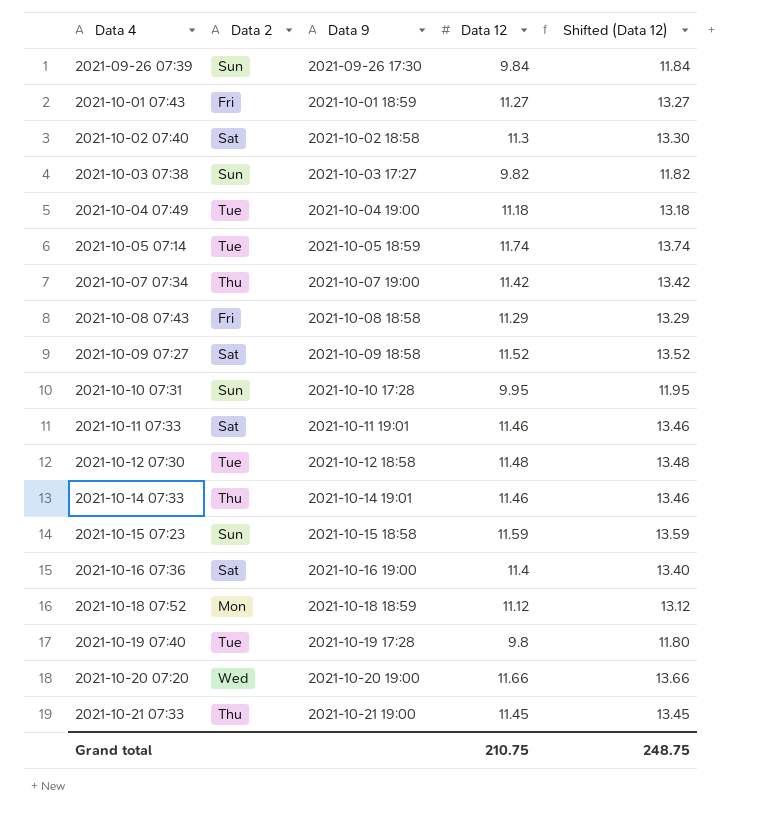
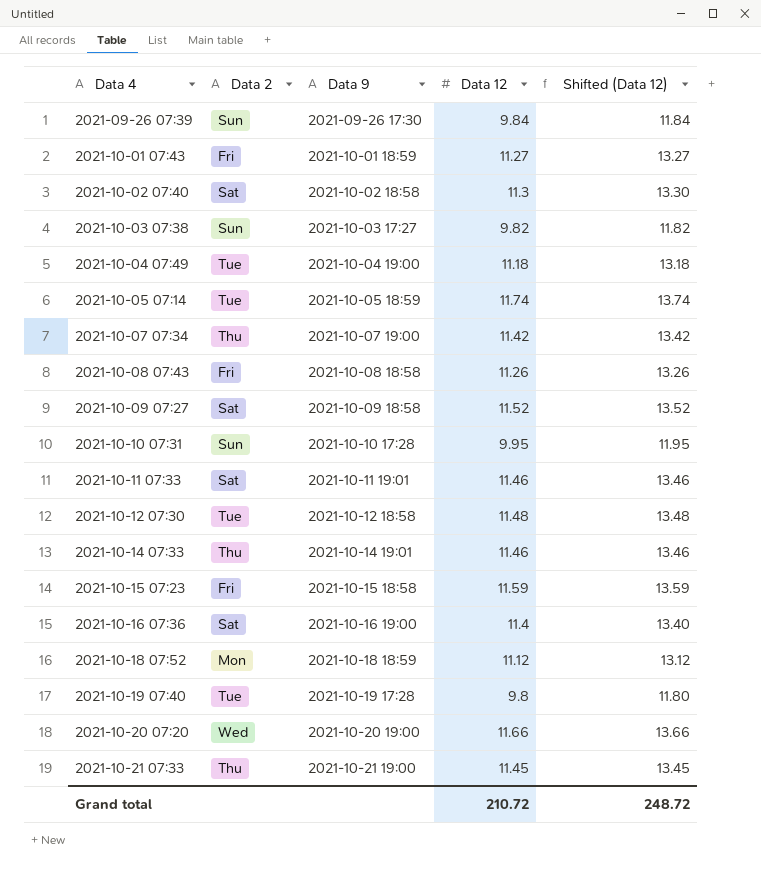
2021-10-08 07:43 | Data 12: 11.29 -> 11.26
2021-10-08 07:43 | Shifted (Data 12): 13.29 -> 13.26
2021-10-15 07:23 | Data 2: Sun -> Fri
Grand total | Data 12: 210.75 -> 210.72
Grand total | Shifted (Data 12): 248.75 -> 248.72

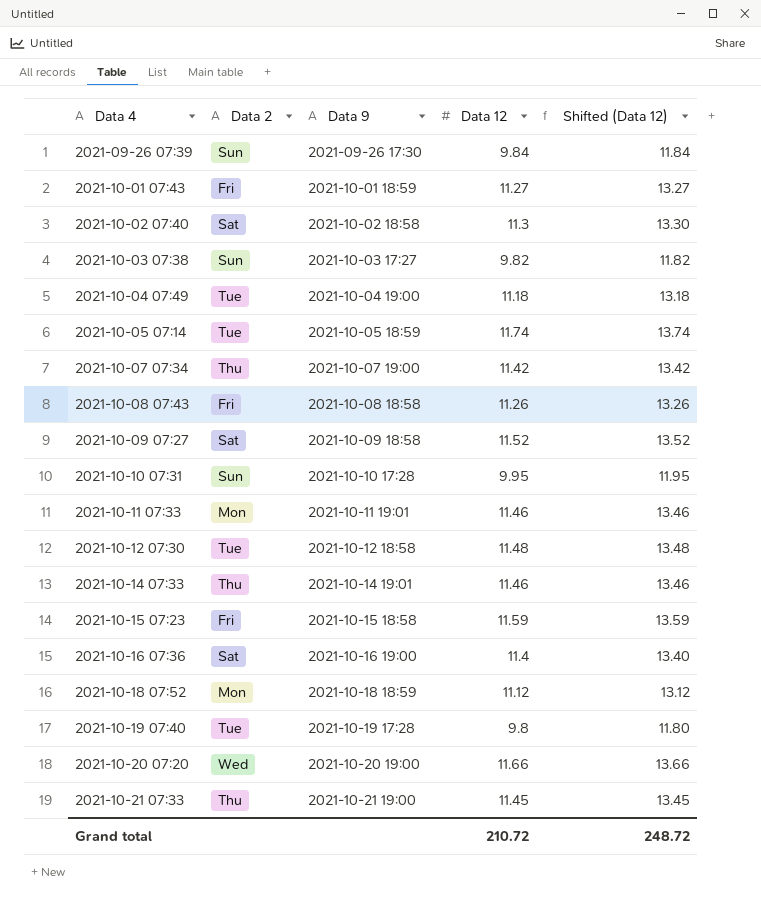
2021-10-11 07:33 | Data 2: Sat -> Mon

